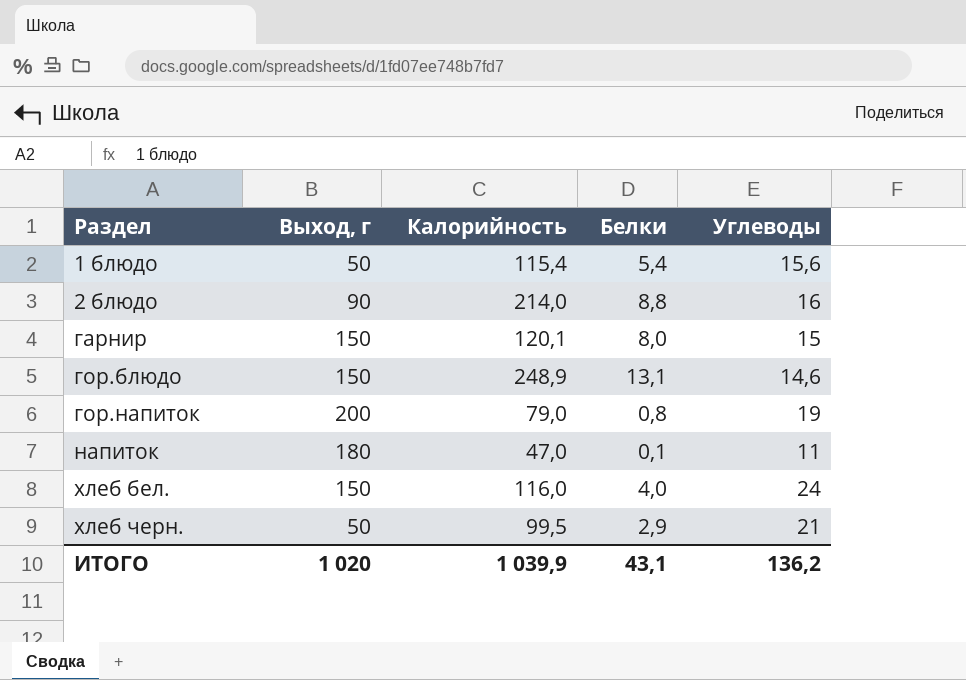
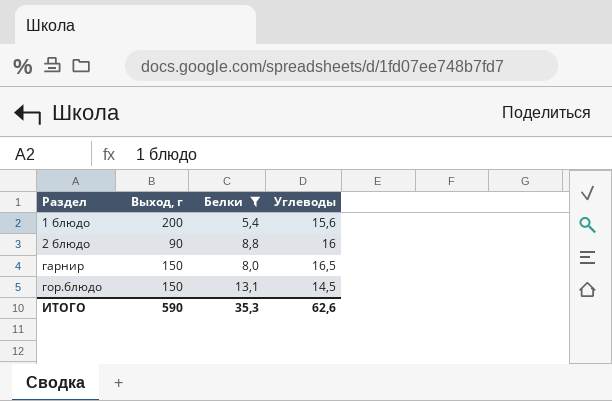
filter: none -> Белки >= 5,4
column Калорийность | position: 3 -> none
1 блюдо | Выход, г: 50 -> 200
гарнир | Углеводы: 15 -> 16,5
гор.блюдо | Углеводы: 14,6 -> 14,5
ИТОГО | Выход, г: 1 020 -> 590
ИТОГО | Белки: 43,1 -> 35,3
ИТОГО | Углеводы: 136,2 -> 62,6

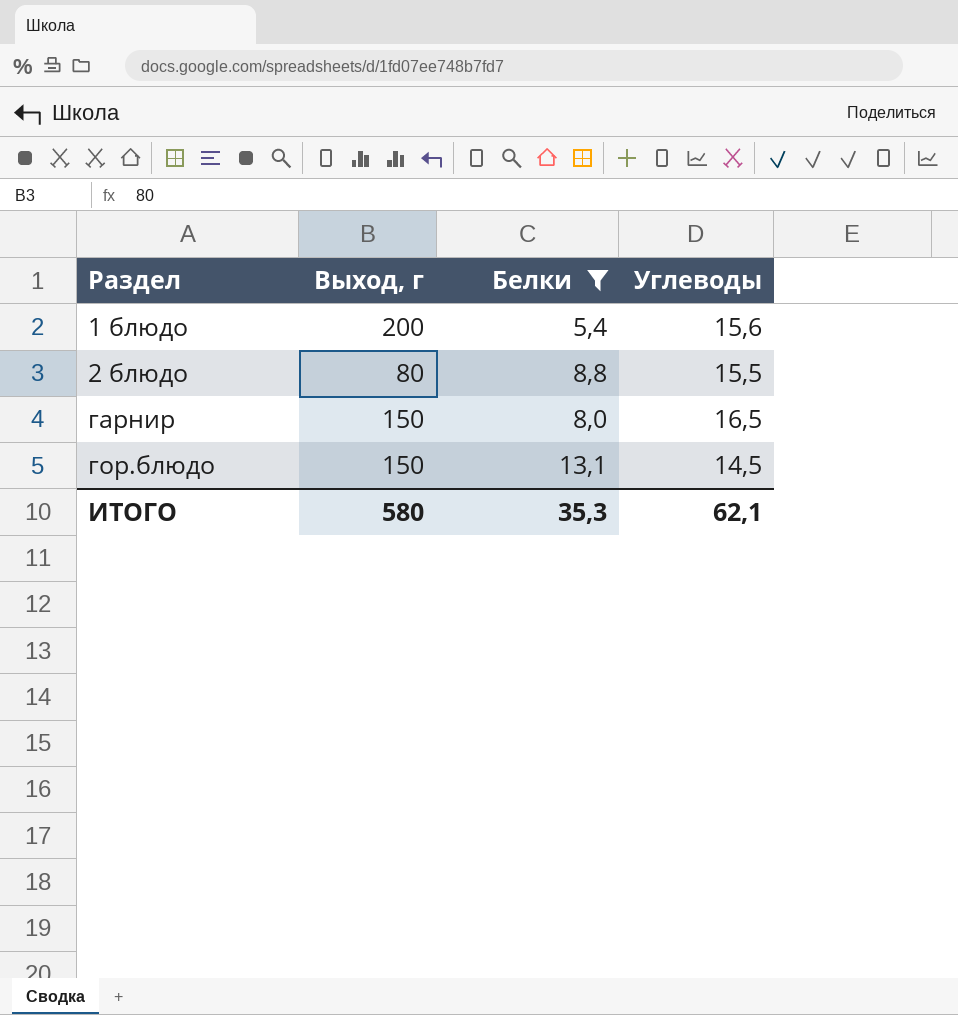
2 блюдо | Выход, г: 90 -> 80
2 блюдо | Углеводы: 16 -> 15,5
ИТОГО | Выход, г: 590 -> 580
ИТОГО | Углеводы: 62,6 -> 62,1

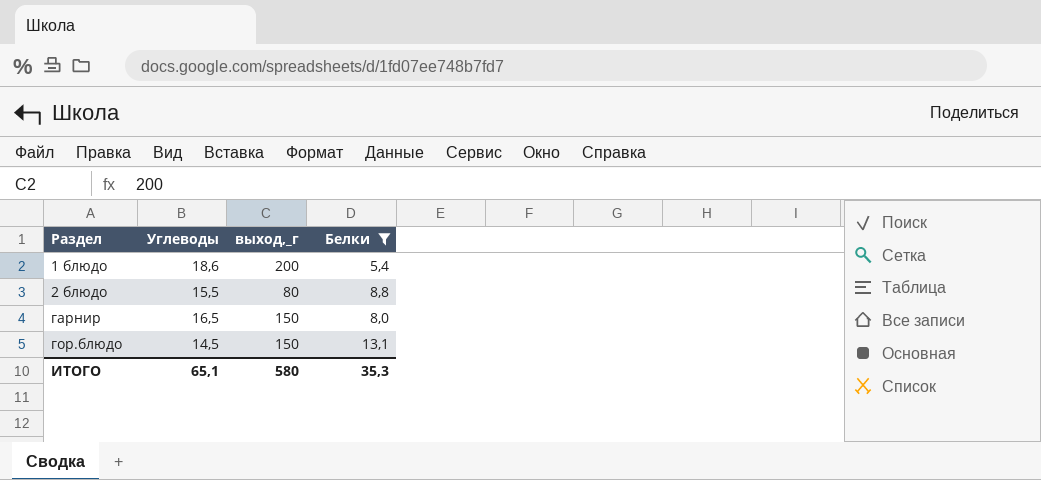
column Углеводы | position: 4 -> 2
column name: Выход, г -> выход,_г
1 блюдо | Углеводы: 15,6 -> 18,6
ИТОГО | Углеводы: 62,1 -> 65,1

